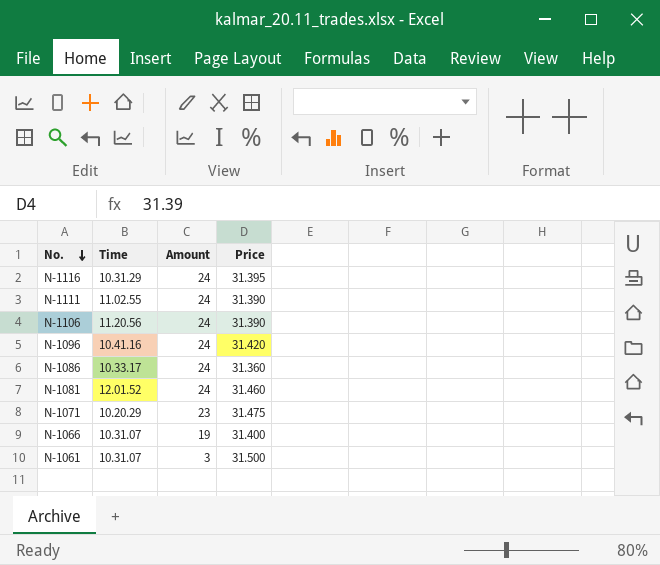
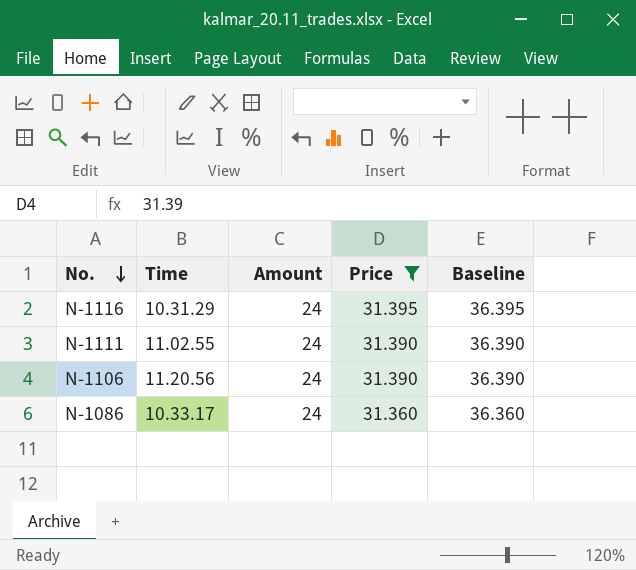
filter: none -> Price <= 31.395
column Baseline | formula: none -> [Price] + 5

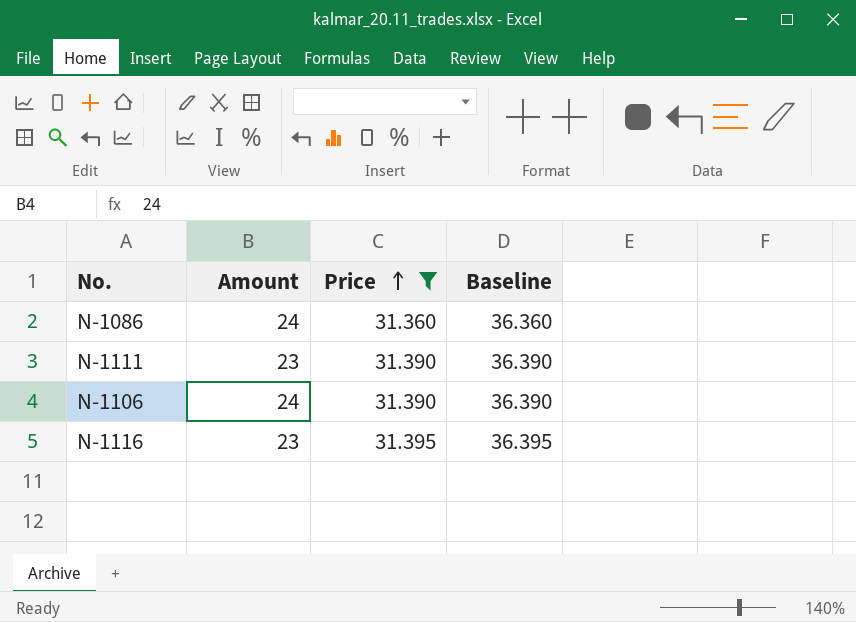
row order: No. descending -> Price ascending
column Time | position: 2 -> none
N-1111 | Amount: 24 -> 23
N-1116 | Amount: 24 -> 23

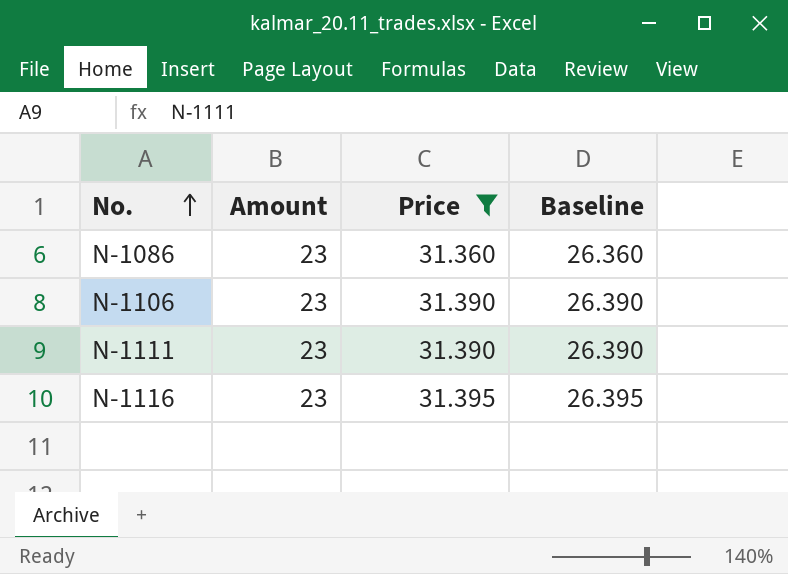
row order: Price ascending -> No. ascending
column Baseline | formula: [Price] + 5 -> [Price] - 5
N-1086 | Amount: 24 -> 23
N-1106 | Amount: 24 -> 23

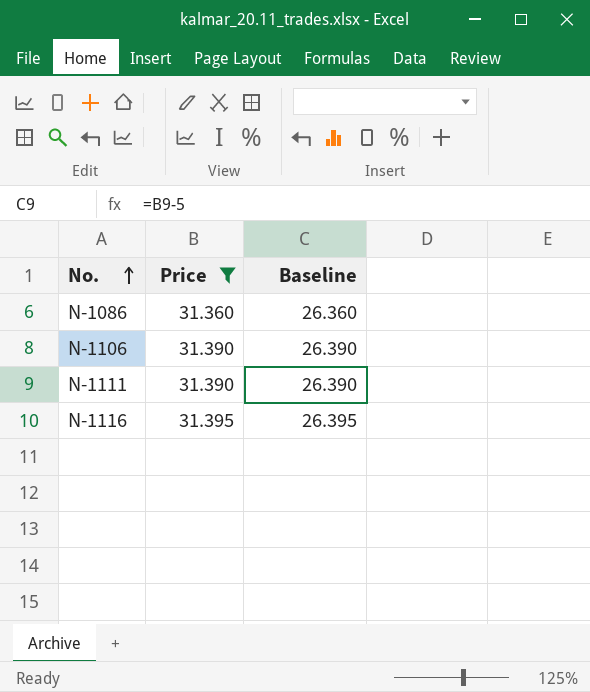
column Amount | position: 2 -> none

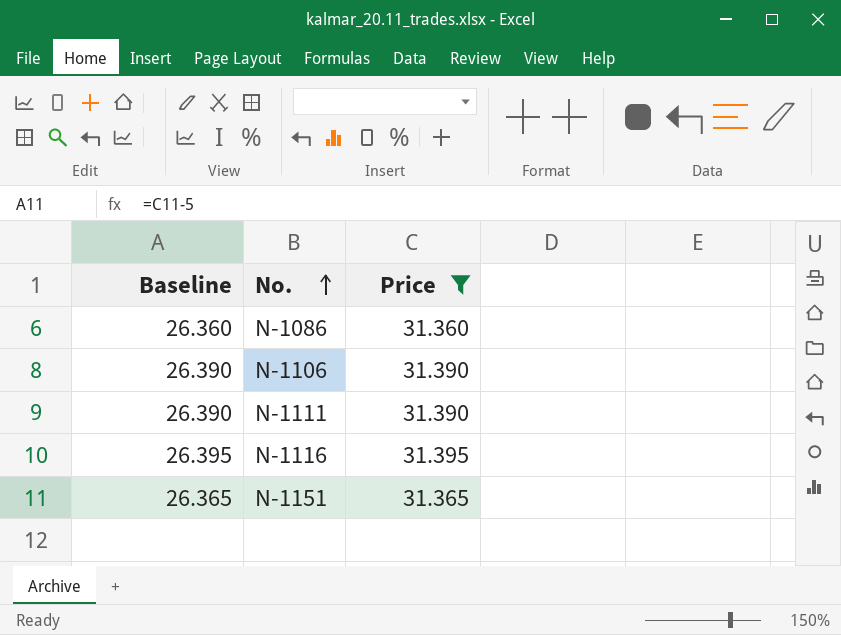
column Baseline | position: 3 -> 1
row N-1151: none -> 26.365 | 31.365

